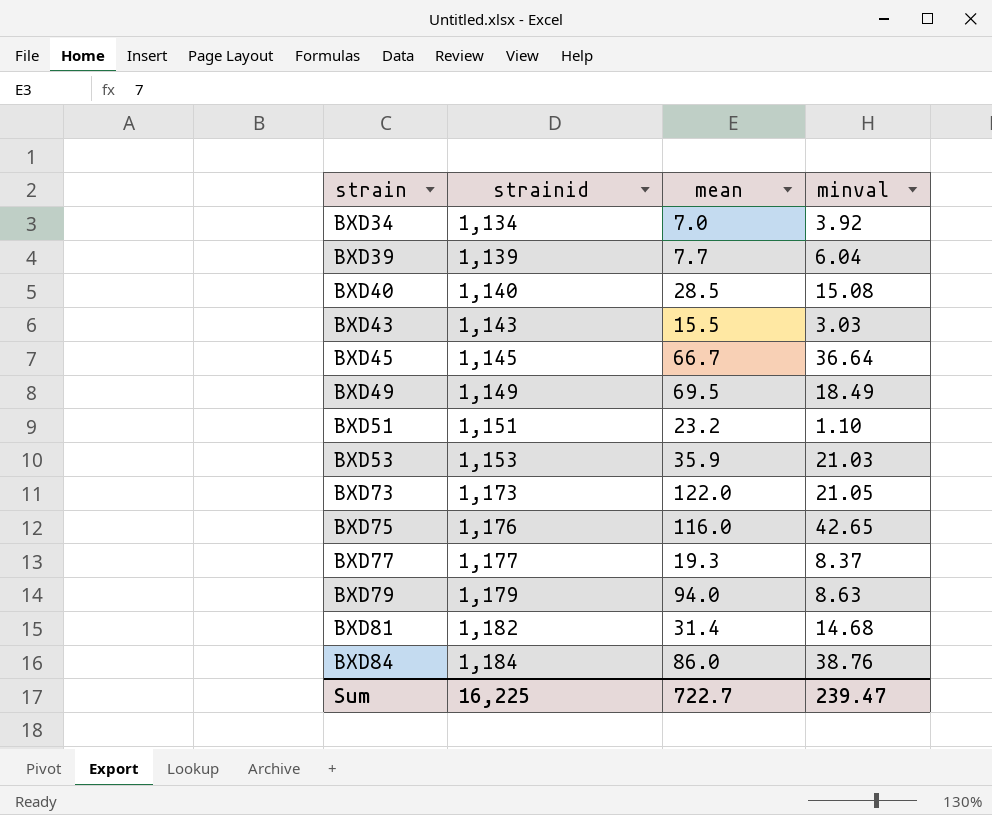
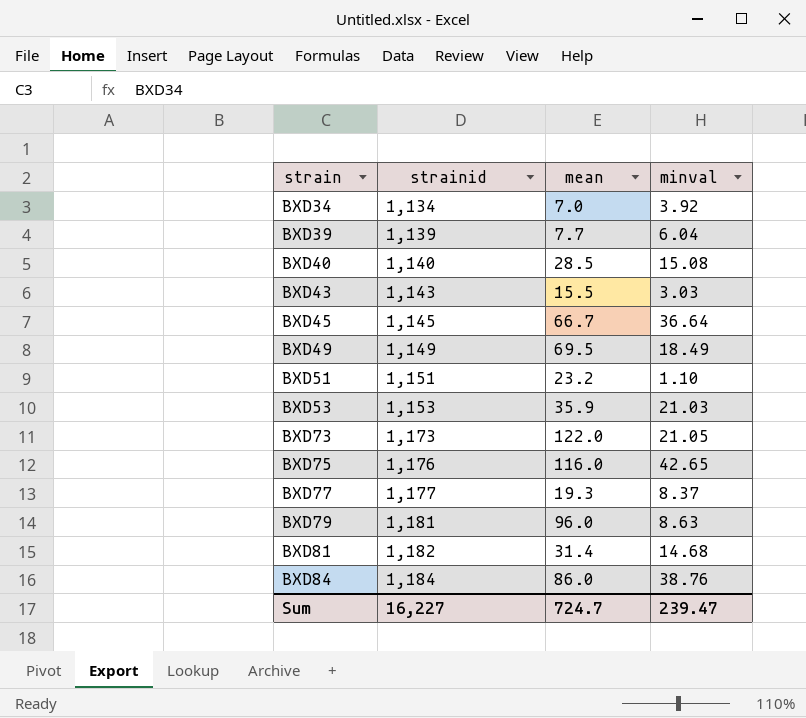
BXD79 | strainid: 1,179 -> 1,181
BXD79 | mean: 94.0 -> 96.0
Sum | strainid: 16,225 -> 16,227
Sum | mean: 722.7 -> 724.7

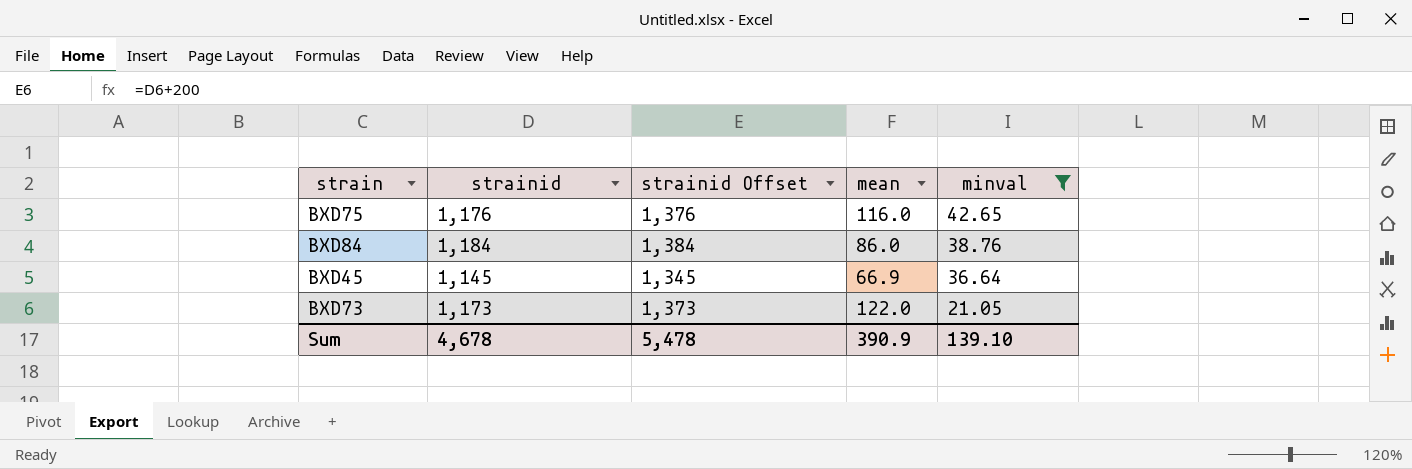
filter: none -> minval >= 21.05
row order: strain ascending -> minval descending
column strainid Offset | formula: none -> [strainid] + 200
BXD45 | mean: 66.7 -> 66.9
Sum | strainid: 16,227 -> 4,678
Sum | mean: 724.7 -> 390.9
Sum | minval: 239.47 -> 139.10

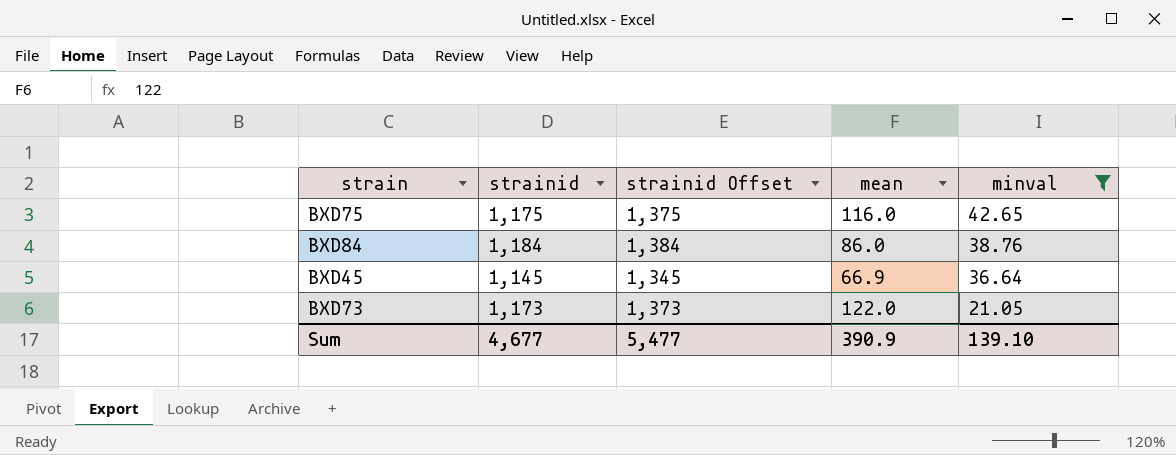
BXD75 | strainid: 1,176 -> 1,175
BXD75 | strainid Offset: 1,376 -> 1,375
Sum | strainid: 4,678 -> 4,677
Sum | strainid Offset: 5,478 -> 5,477

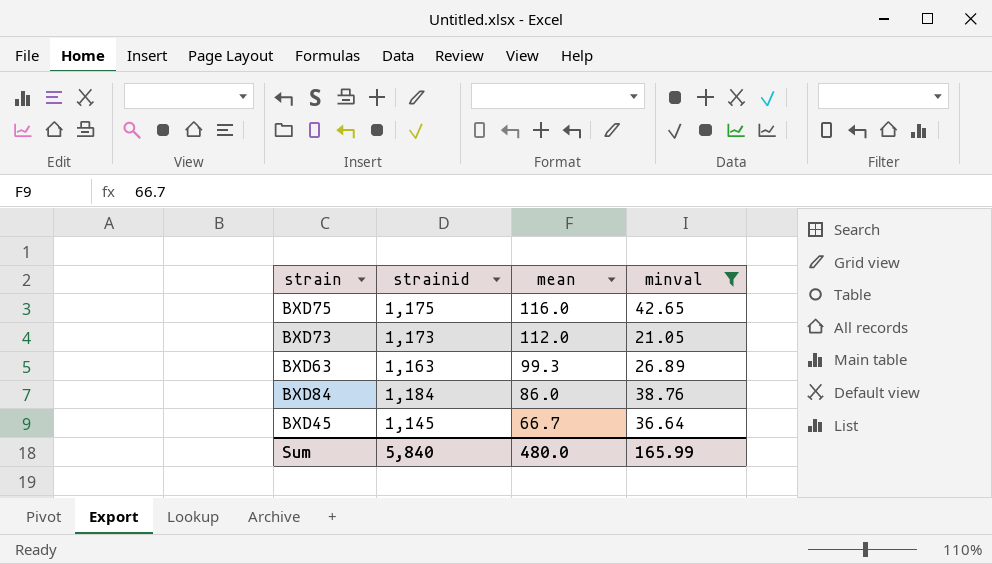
row order: minval descending -> mean descending
column strainid Offset | formula: [strainid] + 200 -> none
BXD73 | mean: 122.0 -> 112.0
row BXD63: none -> 1,163 | 99.3 | 26.89
BXD45 | mean: 66.9 -> 66.7
Sum | strainid: 4,677 -> 5,840
Sum | mean: 390.9 -> 480.0
Sum | minval: 139.10 -> 165.99

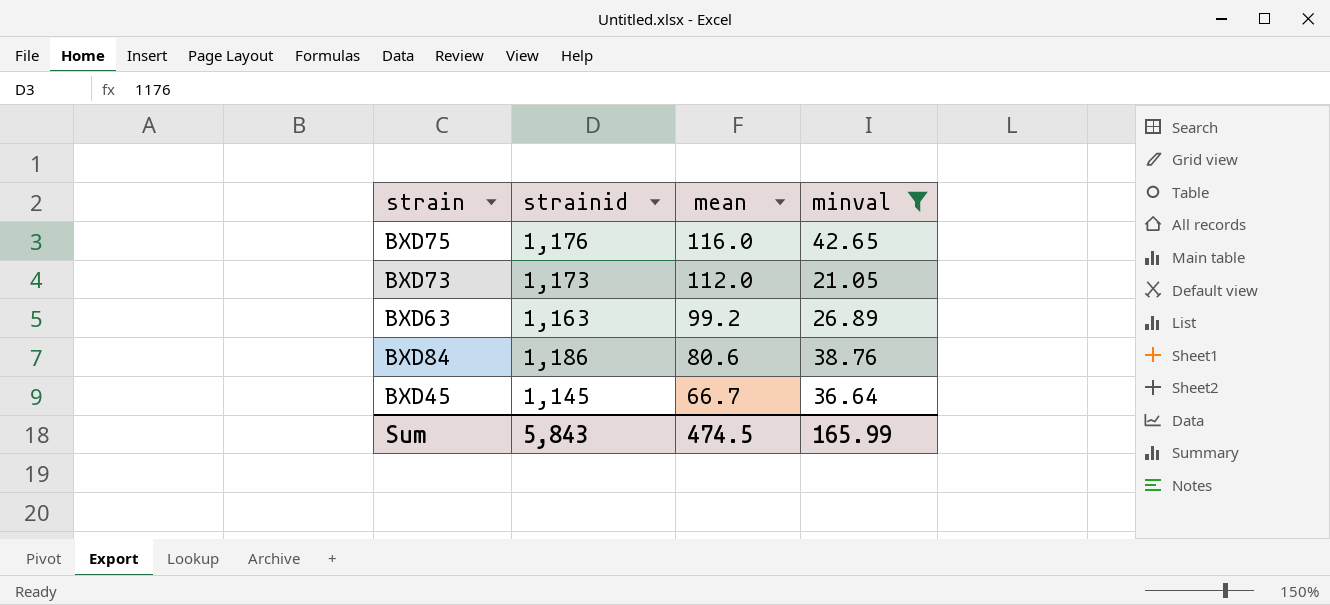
BXD75 | strainid: 1,175 -> 1,176
BXD63 | mean: 99.3 -> 99.2
BXD84 | strainid: 1,184 -> 1,186
BXD84 | mean: 86.0 -> 80.6
Sum | strainid: 5,840 -> 5,843
Sum | mean: 480.0 -> 474.5

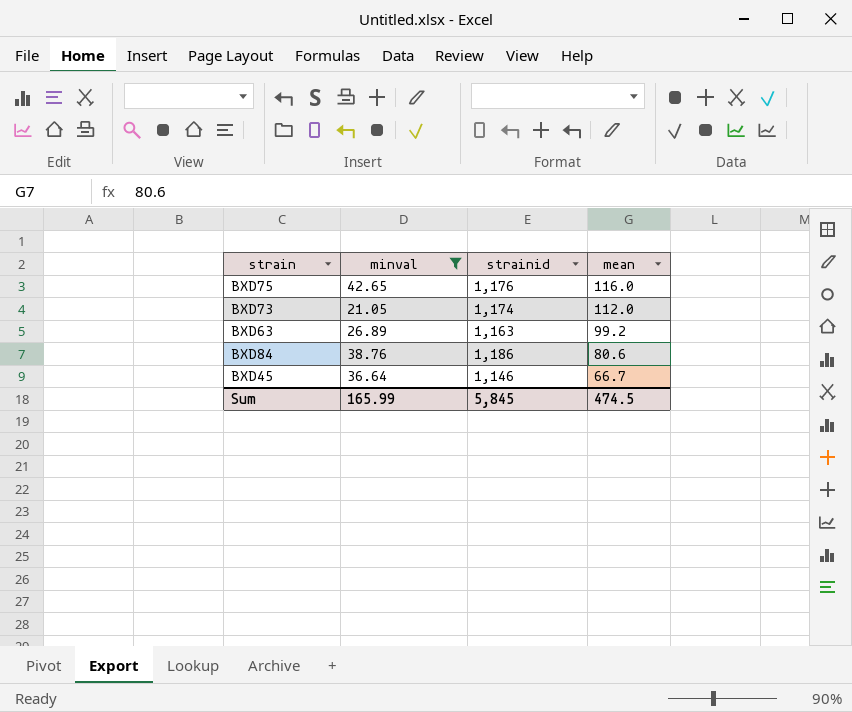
column minval | position: 4 -> 2
BXD73 | strainid: 1,173 -> 1,174
BXD45 | strainid: 1,145 -> 1,146
Sum | strainid: 5,843 -> 5,845

